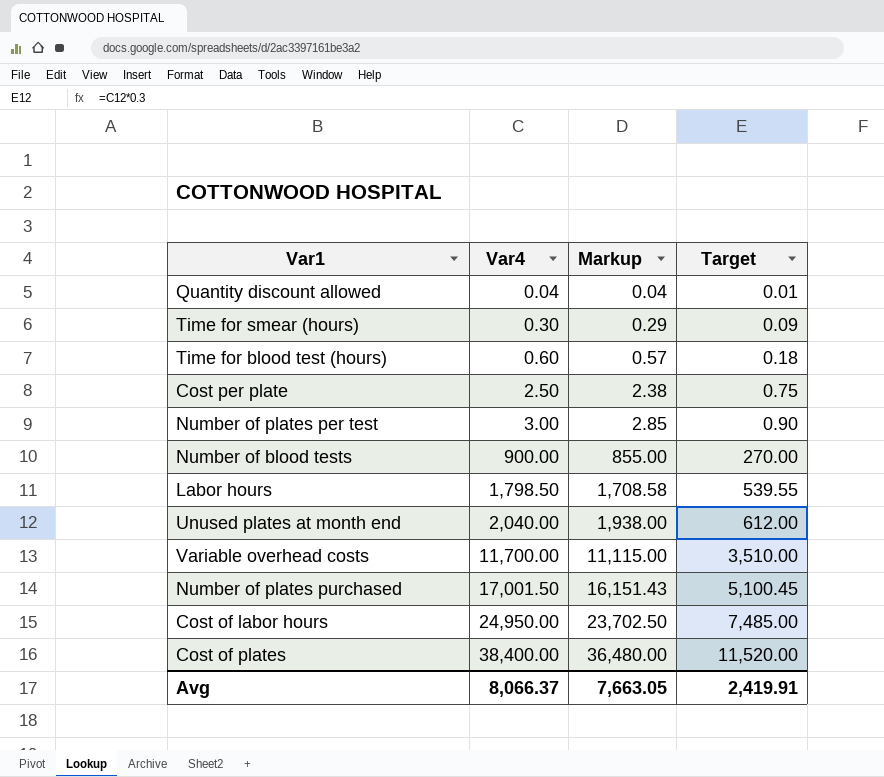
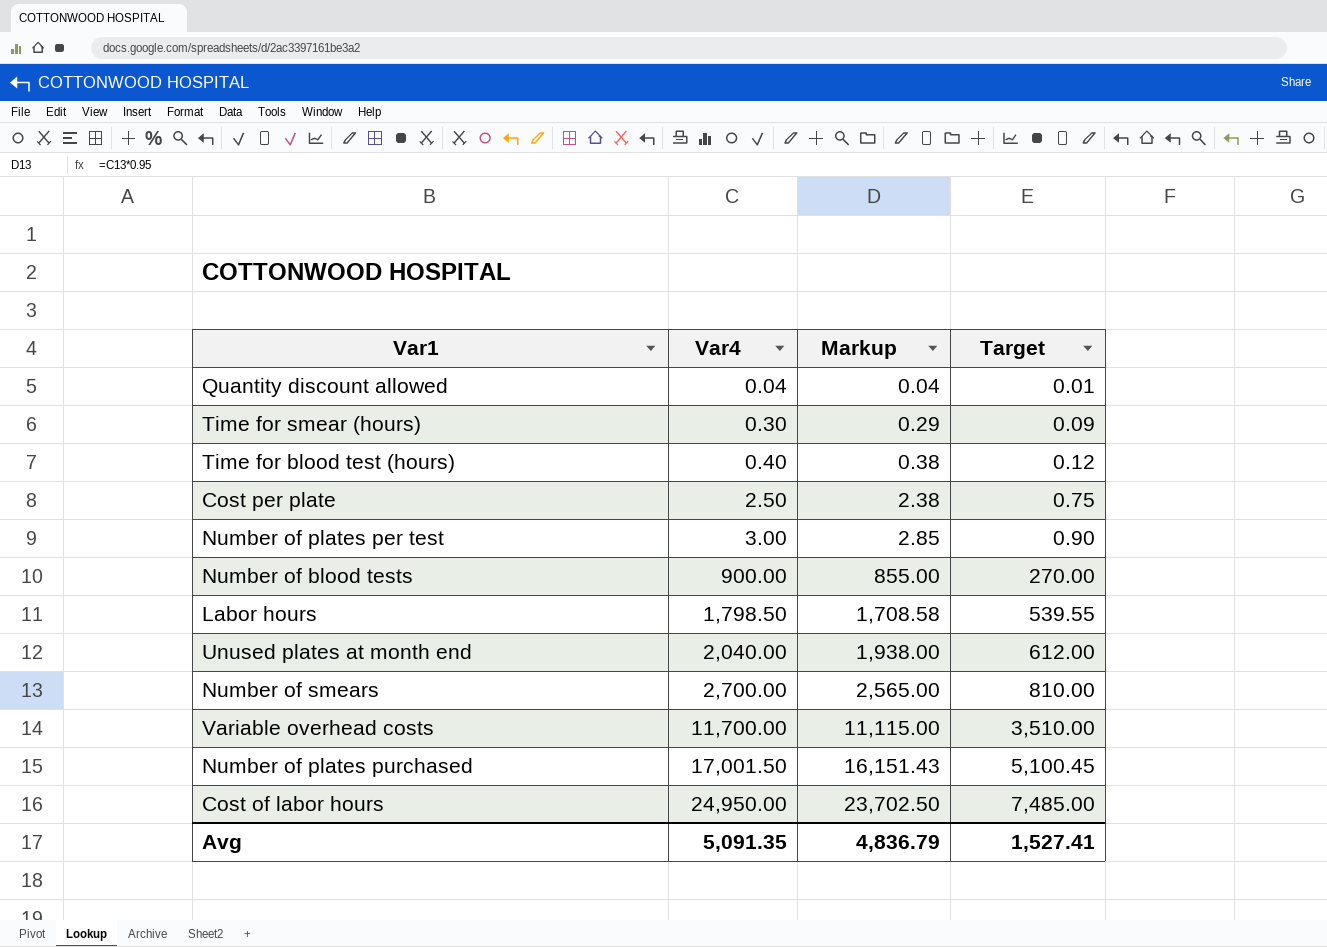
row Cost of plates: 38,400.00 | 36,480.00 | 11,520.00 -> none
Time for blood test (hours) | Var4: 0.60 -> 0.40
Time for blood test (hours) | Markup: 0.57 -> 0.38
Time for blood test (hours) | Target: 0.18 -> 0.12
row Number of smears: none -> 2,700.00 | 2,565.00 | 810.00
Avg | Var4: 8,066.37 -> 5,091.35
Avg | Markup: 7,663.05 -> 4,836.79
Avg | Target: 2,419.91 -> 1,527.41

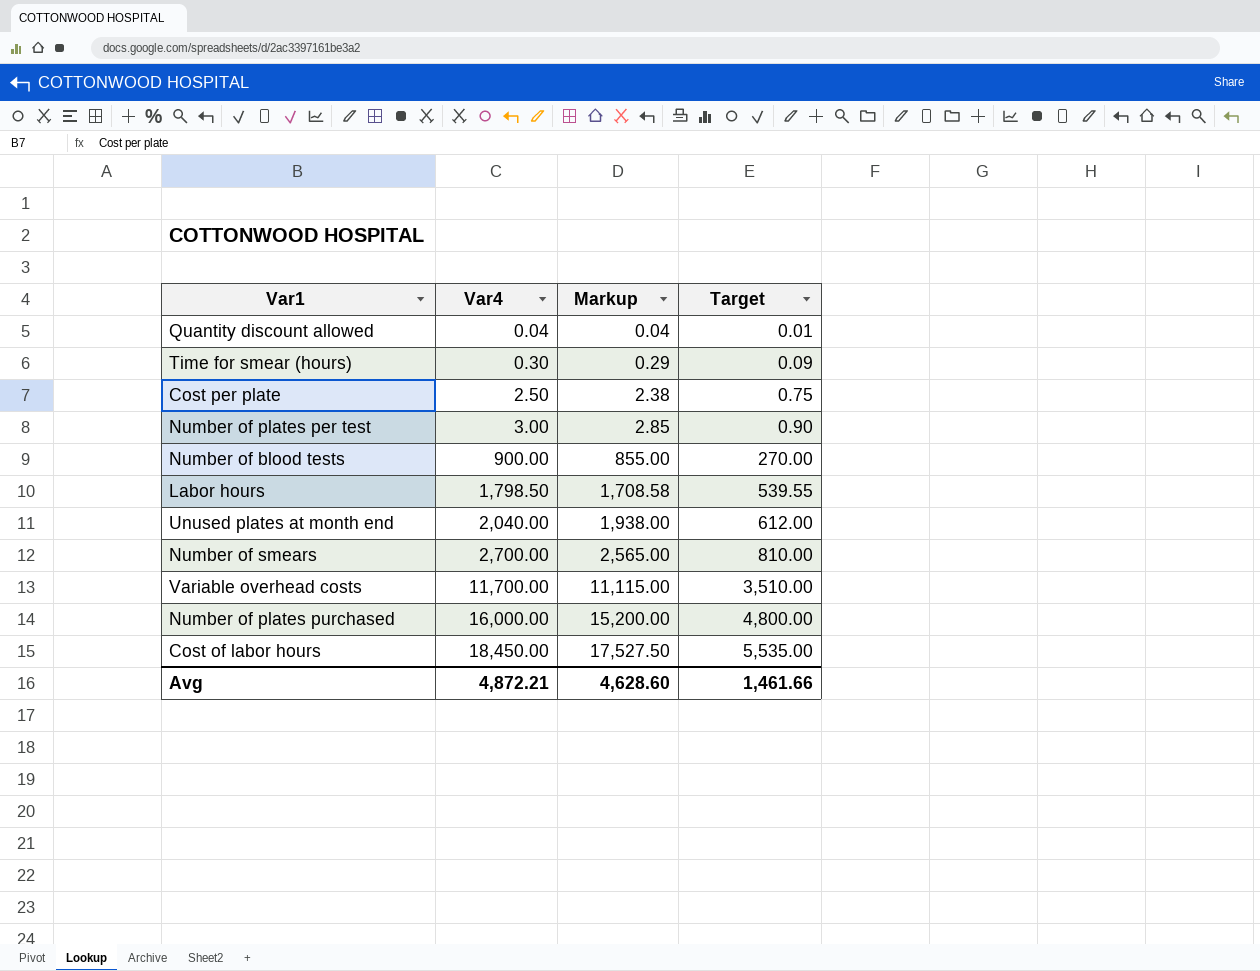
row Time for blood test (hours): 0.40 | 0.38 | 0.12 -> none
Number of plates purchased | Var4: 17,001.50 -> 16,000.00
Number of plates purchased | Markup: 16,151.43 -> 15,200.00
Number of plates purchased | Target: 5,100.45 -> 4,800.00
Cost of labor hours | Var4: 24,950.00 -> 18,450.00
Cost of labor hours | Markup: 23,702.50 -> 17,527.50
Cost of labor hours | Target: 7,485.00 -> 5,535.00
Avg | Var4: 5,091.35 -> 4,872.21
Avg | Markup: 4,836.79 -> 4,628.60
Avg | Target: 1,527.41 -> 1,461.66

